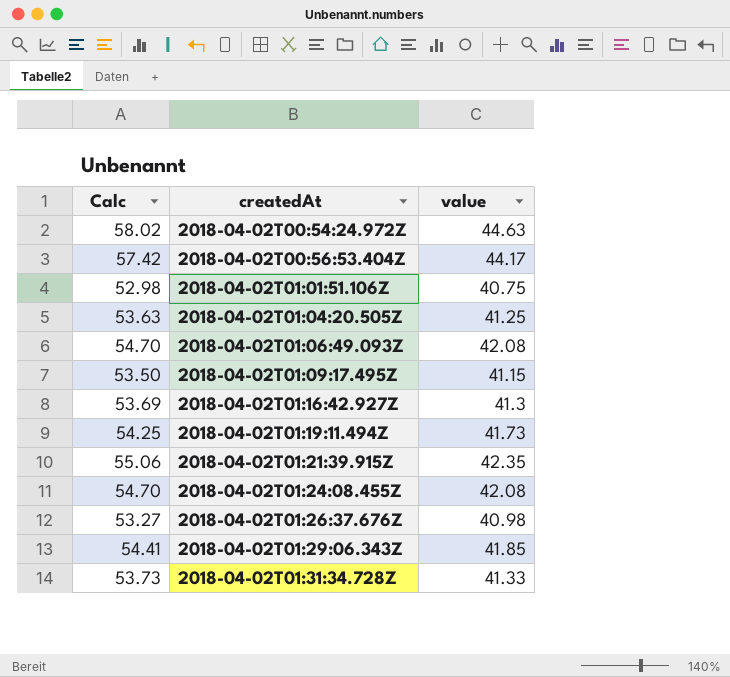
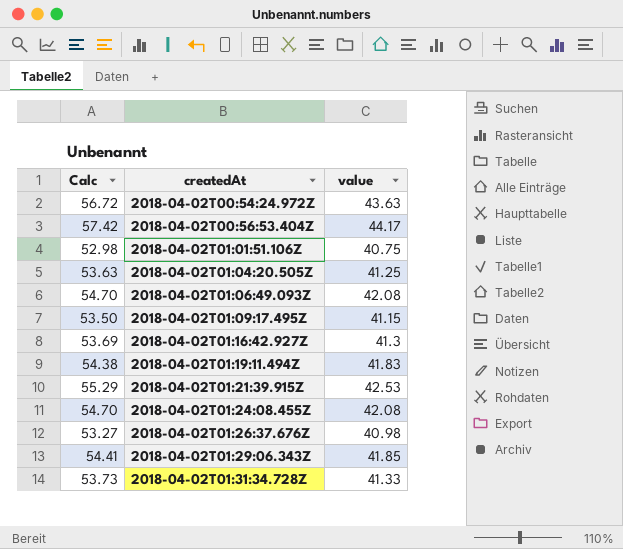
2018-04-02T00:54:24.972Z | Calc: 58.02 -> 56.72
2018-04-02T00:54:24.972Z | value: 44.63 -> 43.63
2018-04-02T01:19:11.494Z | Calc: 54.25 -> 54.38
2018-04-02T01:19:11.494Z | value: 41.73 -> 41.83
2018-04-02T01:21:39.915Z | Calc: 55.06 -> 55.29
2018-04-02T01:21:39.915Z | value: 42.35 -> 42.53

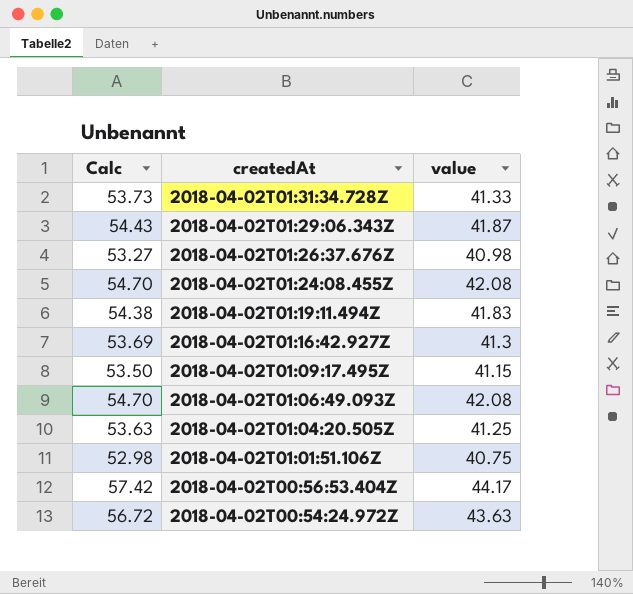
row order: createdAt ascending -> createdAt descending
row 2018-04-02T01:21:39.915Z: 55.29 | 42.53 -> none
2018-04-02T01:29:06.343Z | Calc: 54.41 -> 54.43
2018-04-02T01:29:06.343Z | value: 41.85 -> 41.87

